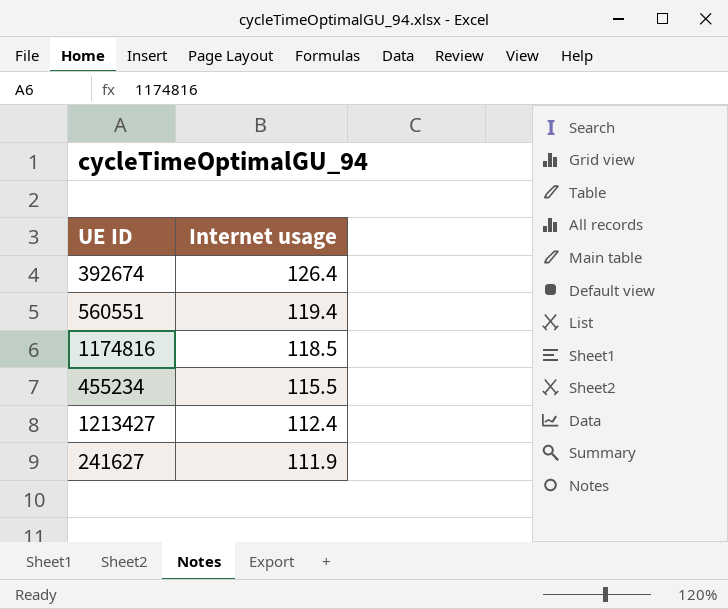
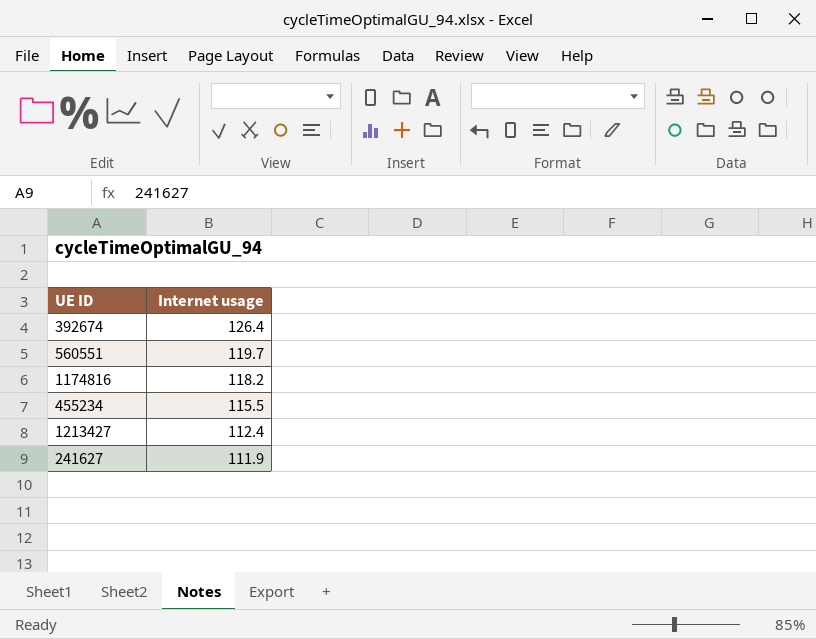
560551 | Internet usage: 119.4 -> 119.7
1174816 | Internet usage: 118.5 -> 118.2

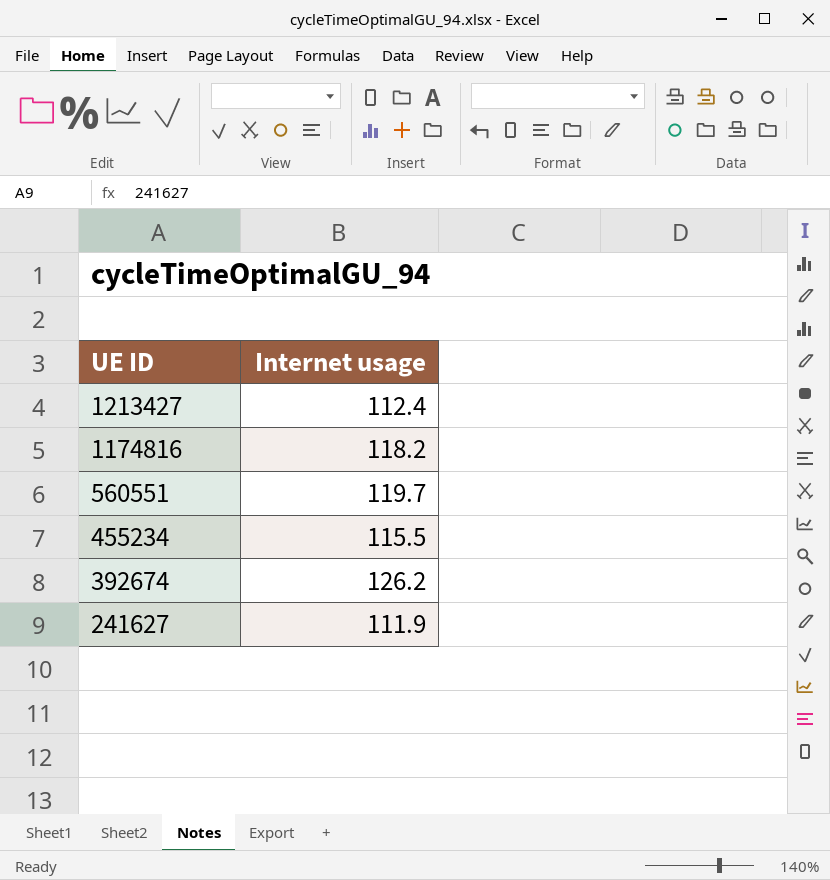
row order: Internet usage descending -> UE ID descending
392674 | Internet usage: 126.4 -> 126.2

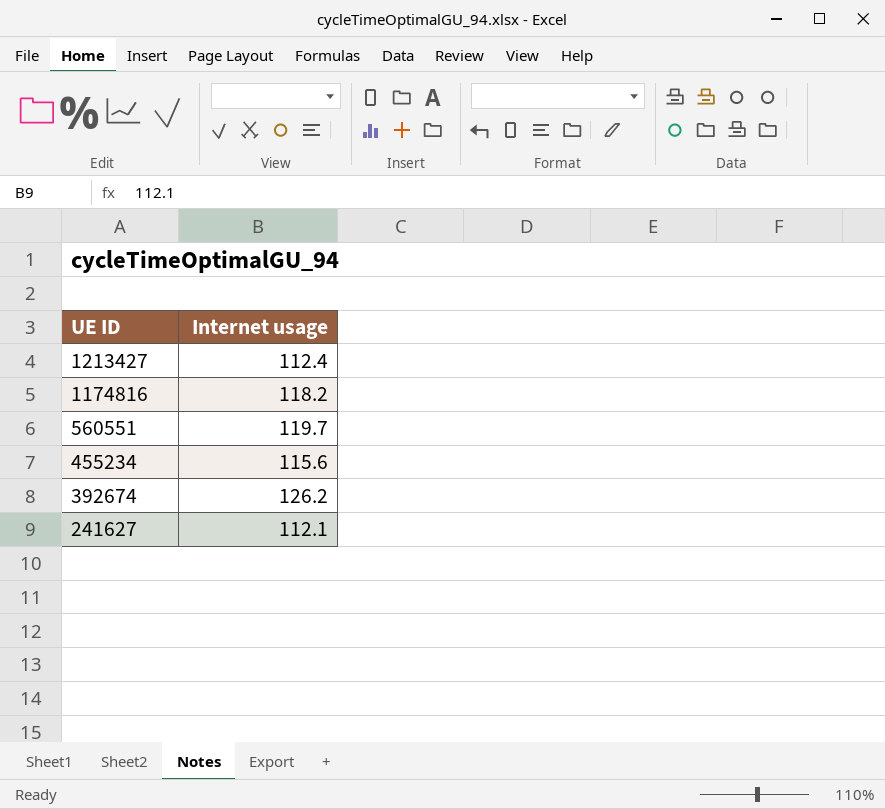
455234 | Internet usage: 115.5 -> 115.6
241627 | Internet usage: 111.9 -> 112.1

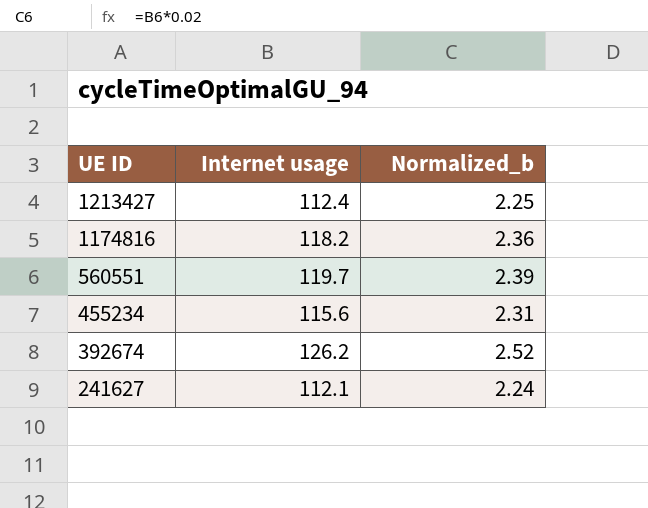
column Normalized_b | formula: none -> [Internet usage] * 0.02

